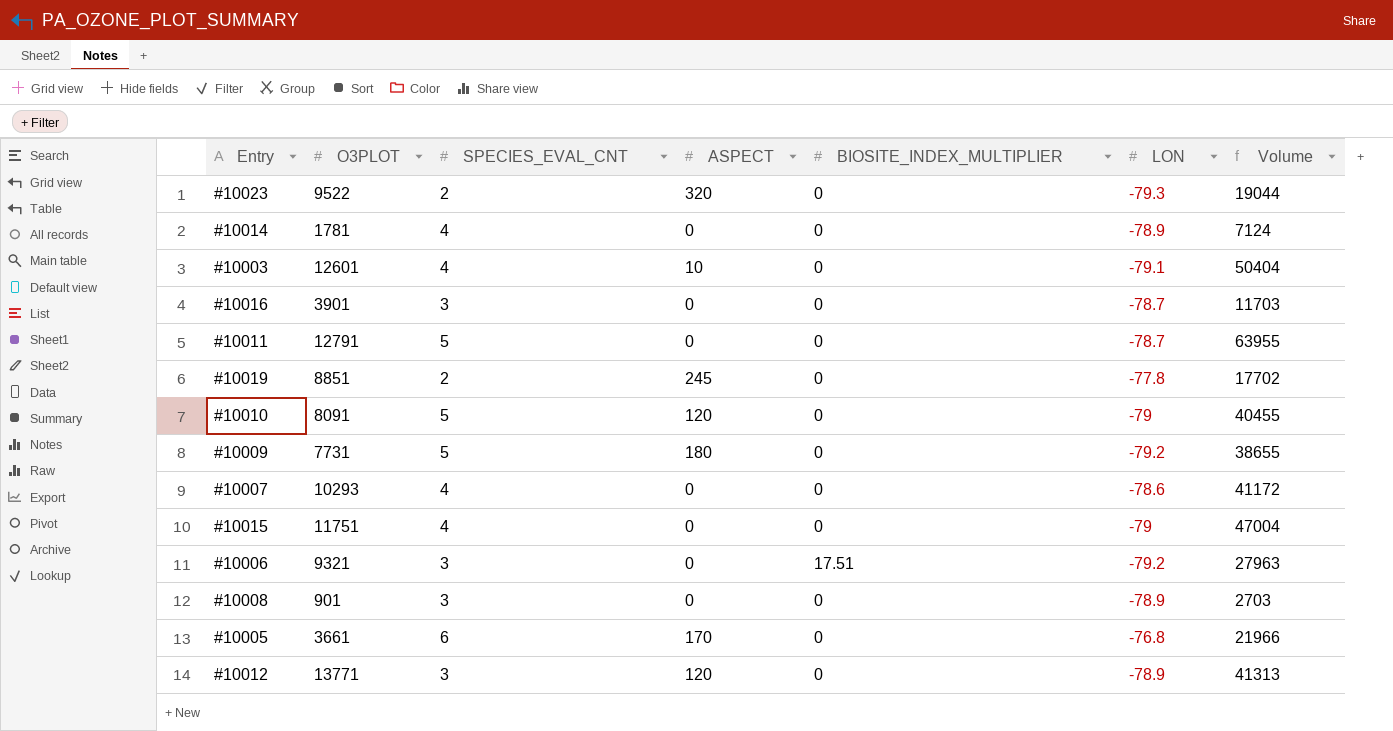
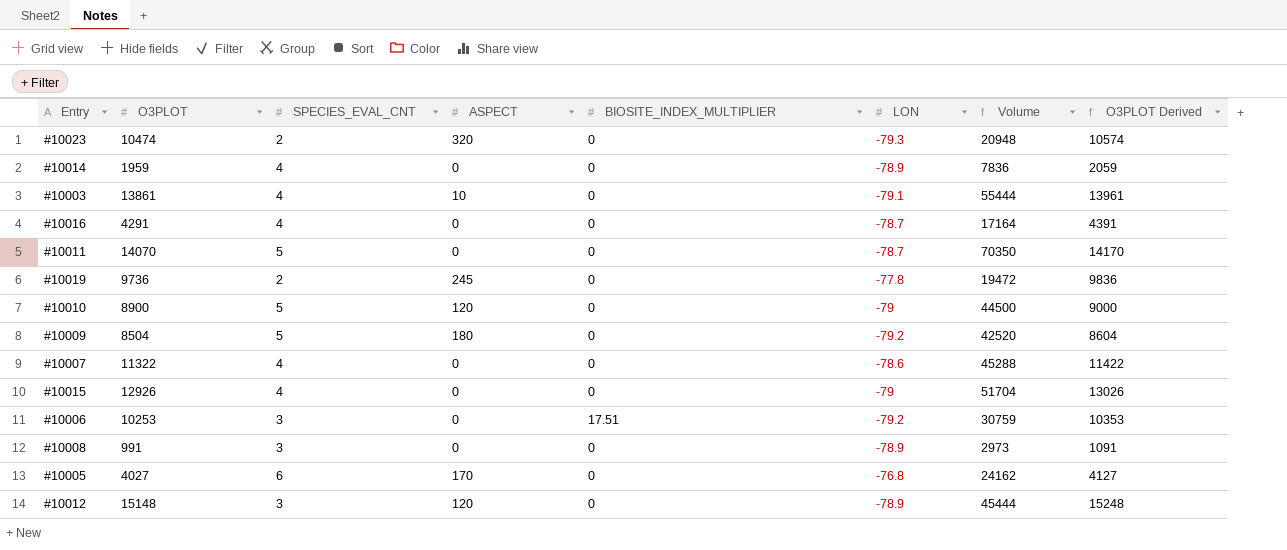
column O3PLOT Derived | formula: none -> [O3PLOT] + 100
#10023 | O3PLOT: 9522 -> 10474
#10023 | Volume: 19044 -> 20948
#10014 | O3PLOT: 1781 -> 1959
#10014 | Volume: 7124 -> 7836
#10003 | O3PLOT: 12601 -> 13861
#10003 | Volume: 50404 -> 55444
#10016 | O3PLOT: 3901 -> 4291
#10016 | SPECIES_EVAL_CNT: 3 -> 4
#10016 | Volume: 11703 -> 17164
#10011 | O3PLOT: 12791 -> 14070
#10011 | Volume: 63955 -> 70350
#10019 | O3PLOT: 8851 -> 9736
#10019 | Volume: 17702 -> 19472
#10010 | O3PLOT: 8091 -> 8900
#10010 | Volume: 40455 -> 44500
#10009 | O3PLOT: 7731 -> 8504
#10009 | Volume: 38655 -> 42520
#10007 | O3PLOT: 10293 -> 11322
#10007 | Volume: 41172 -> 45288
#10015 | O3PLOT: 11751 -> 12926
#10015 | Volume: 47004 -> 51704
#10006 | O3PLOT: 9321 -> 10253
#10006 | Volume: 27963 -> 30759
#10008 | O3PLOT: 901 -> 991
#10008 | Volume: 2703 -> 2973
#10005 | O3PLOT: 3661 -> 4027
#10005 | Volume: 21966 -> 24162
#10012 | O3PLOT: 13771 -> 15148
#10012 | Volume: 41313 -> 45444

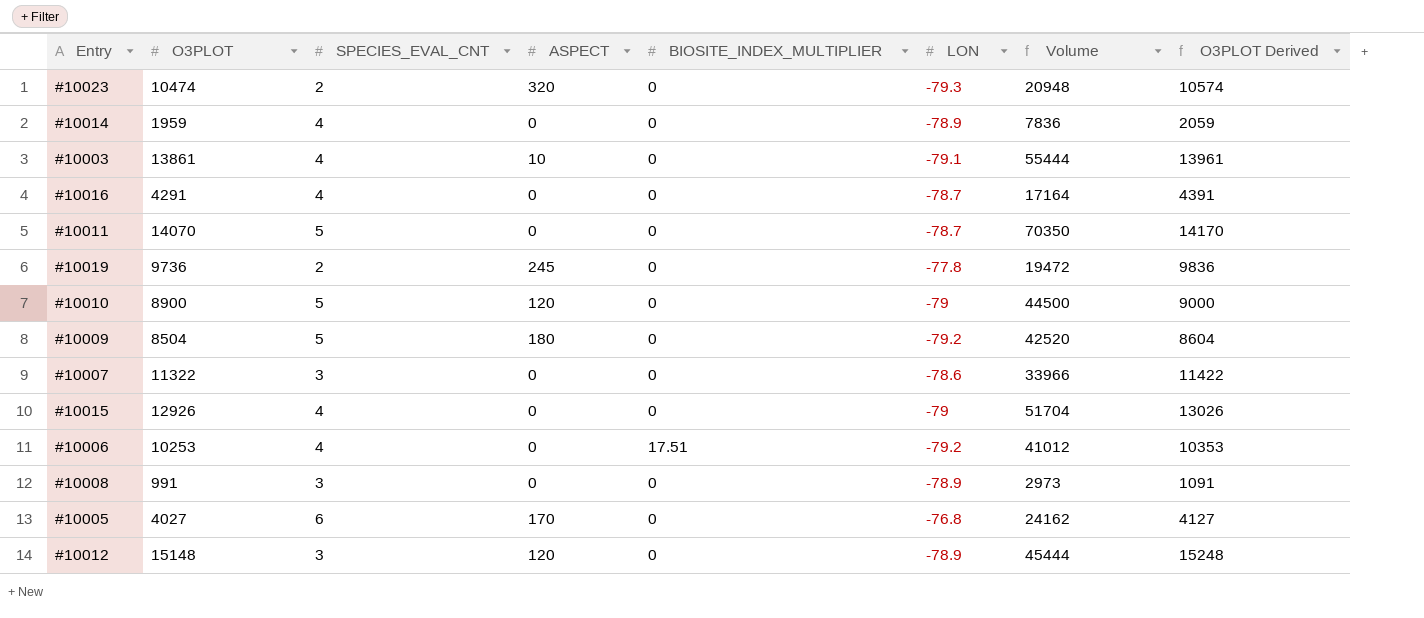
#10007 | SPECIES_EVAL_CNT: 4 -> 3
#10007 | Volume: 45288 -> 33966
#10006 | SPECIES_EVAL_CNT: 3 -> 4
#10006 | Volume: 30759 -> 41012

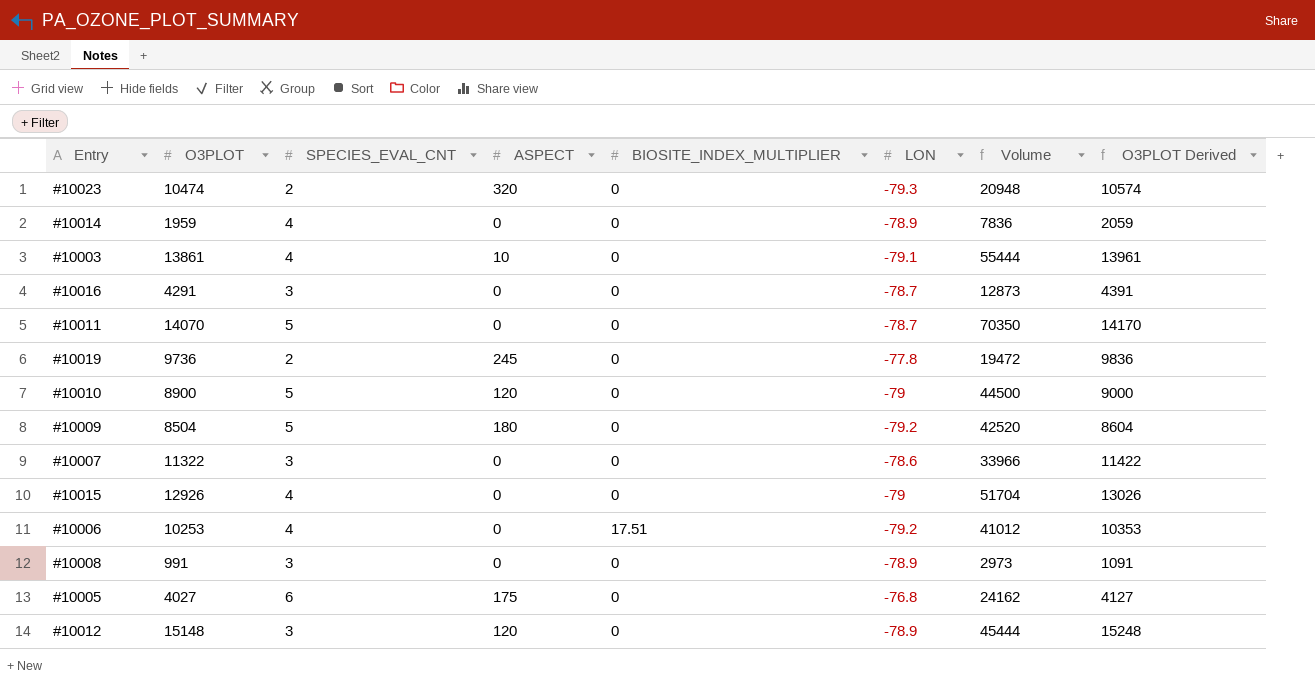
#10016 | SPECIES_EVAL_CNT: 4 -> 3
#10016 | Volume: 17164 -> 12873
#10005 | ASPECT: 170 -> 175

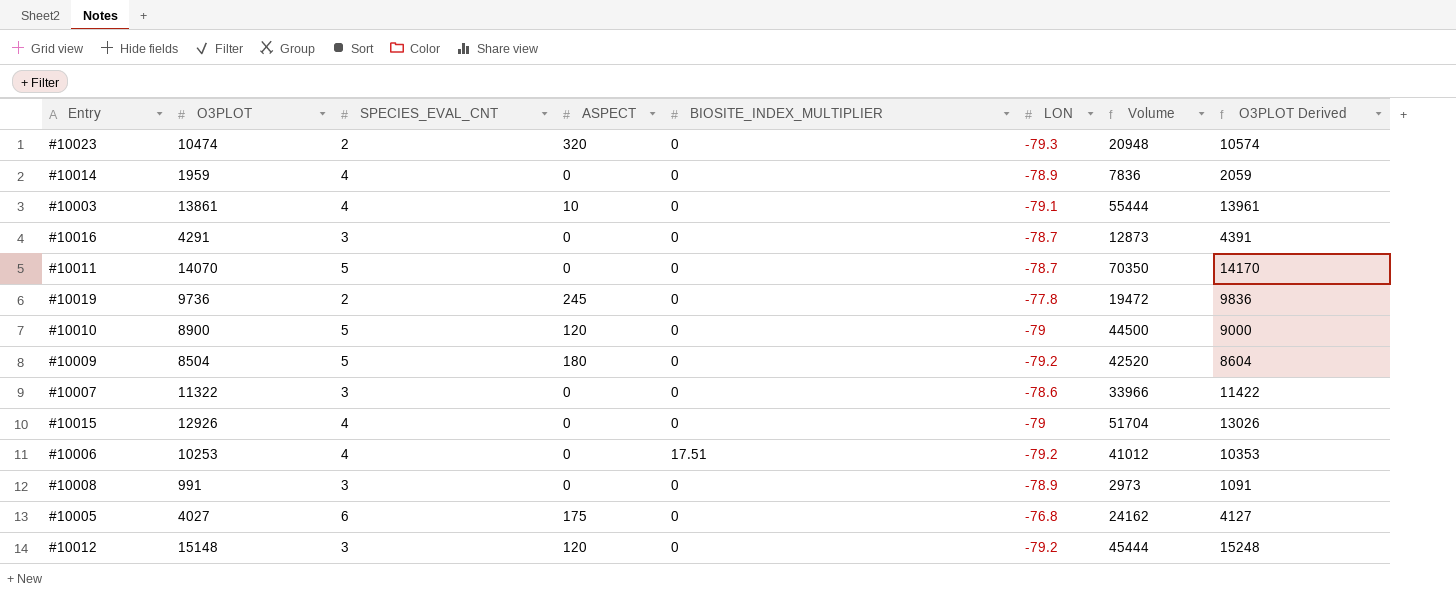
#10012 | LON: -78.9 -> -79.2

